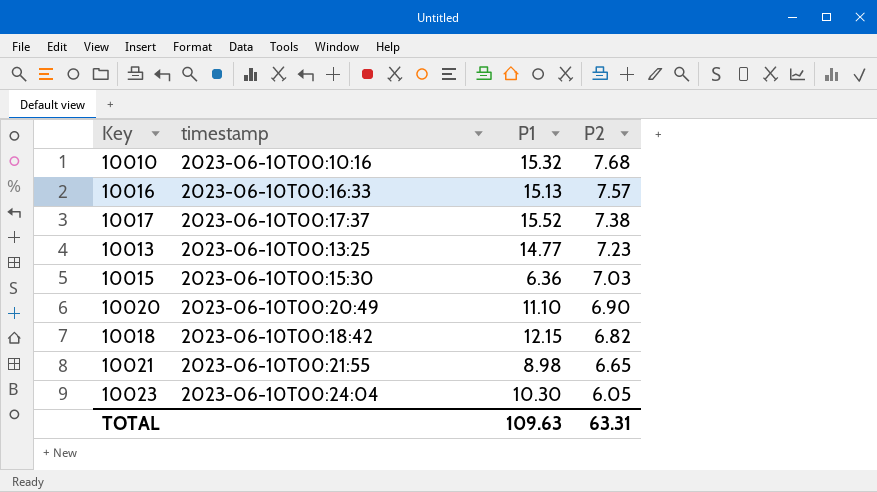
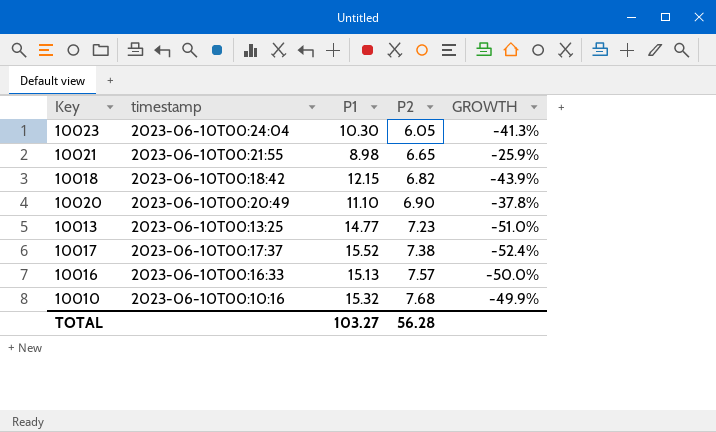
row order: P2 descending -> P2 ascending
column GROWTH | formula: none -> ([P2] - [P1]) / [P1]
row 10015: 2023-06-10T00:15:30 | 6.36 | 7.03 -> none
TOTAL | P1: 109.63 -> 103.27
TOTAL | P2: 63.31 -> 56.28

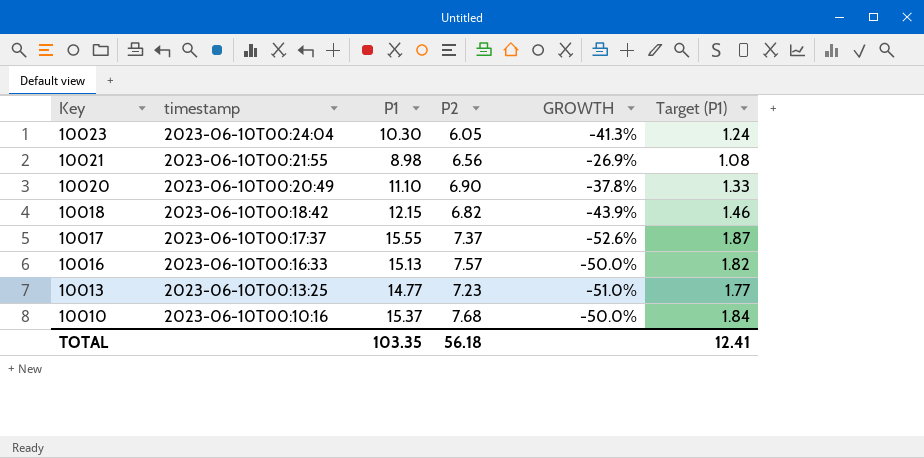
row order: P2 ascending -> Key descending
column Target (P1) | formula: none -> [P1] * 0.12
10021 | P2: 6.65 -> 6.56
10021 | GROWTH: -25.9% -> -26.9%
10017 | P1: 15.52 -> 15.55
10017 | P2: 7.38 -> 7.37
10017 | GROWTH: -52.4% -> -52.6%
10010 | P1: 15.32 -> 15.37
10010 | GROWTH: -49.9% -> -50.0%
TOTAL | P1: 103.27 -> 103.35
TOTAL | P2: 56.28 -> 56.18

